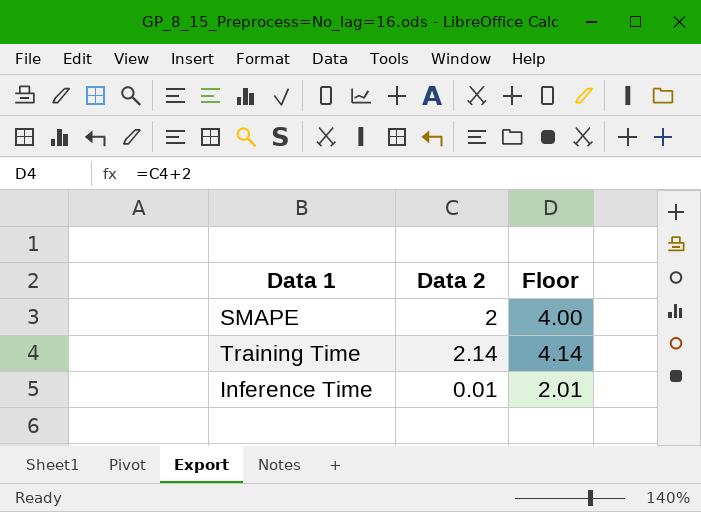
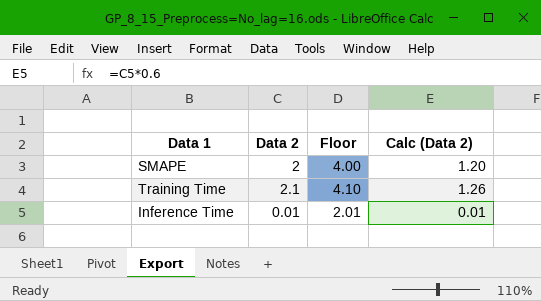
column Calc (Data 2) | formula: none -> [Data 2] * 0.6
Training Time | Data 2: 2.14 -> 2.1
Training Time | Floor: 4.14 -> 4.10

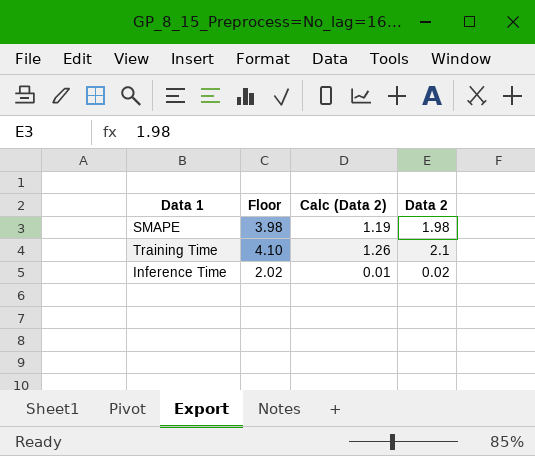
column Data 2 | position: 2 -> 4
SMAPE | Floor: 4.00 -> 3.98
SMAPE | Calc (Data 2): 1.20 -> 1.19
SMAPE | Data 2: 2 -> 1.98
Inference Time | Floor: 2.01 -> 2.02
Inference Time | Data 2: 0.01 -> 0.02

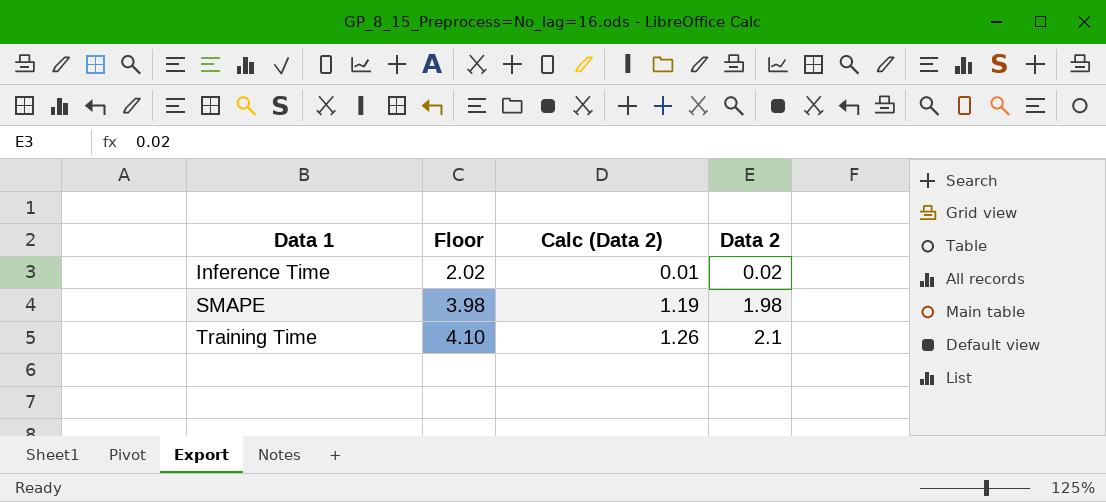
row order: none -> Data 1 ascending

